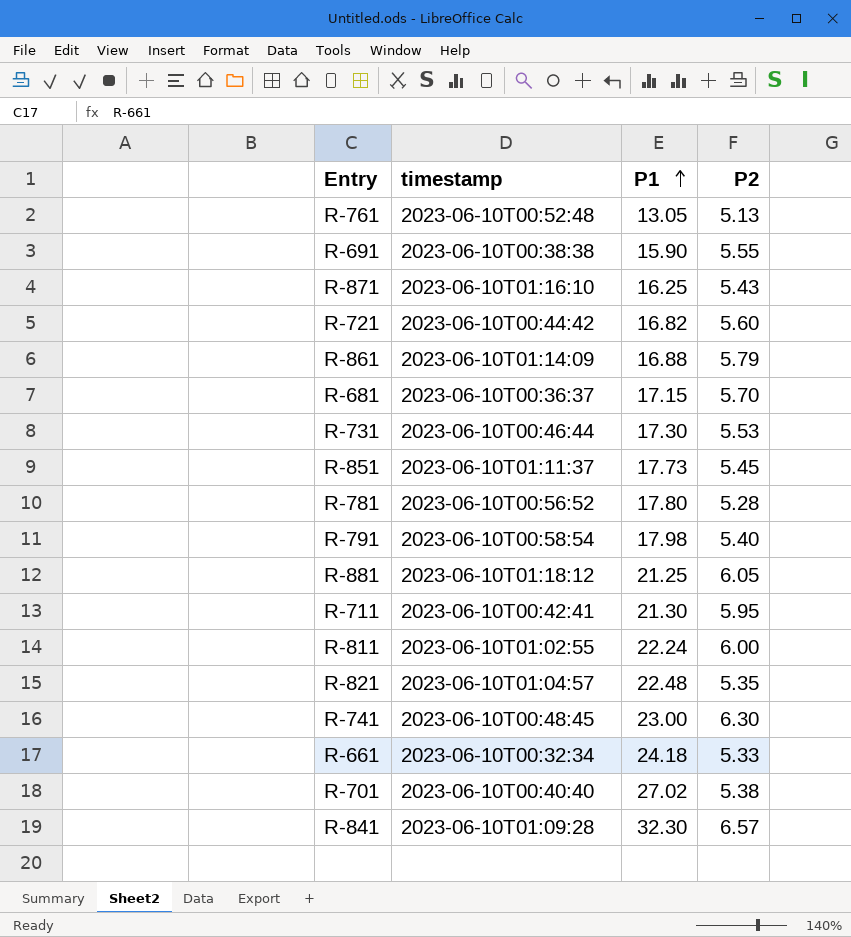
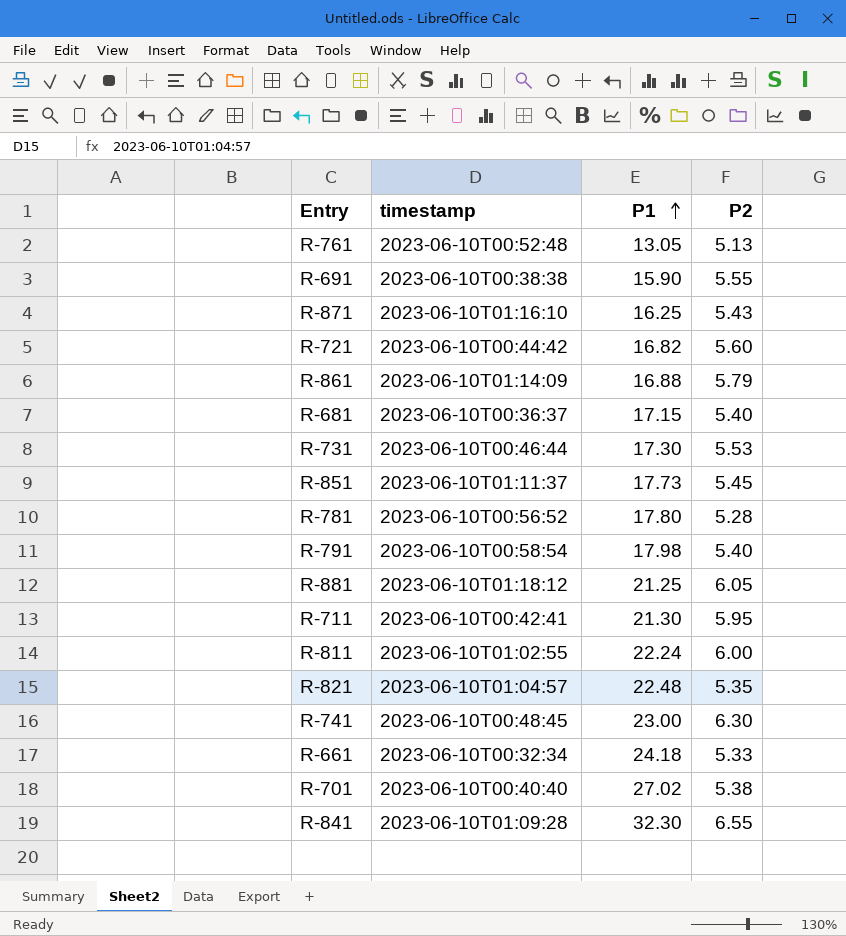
R-681 | P2: 5.70 -> 5.40
R-841 | P2: 6.57 -> 6.55

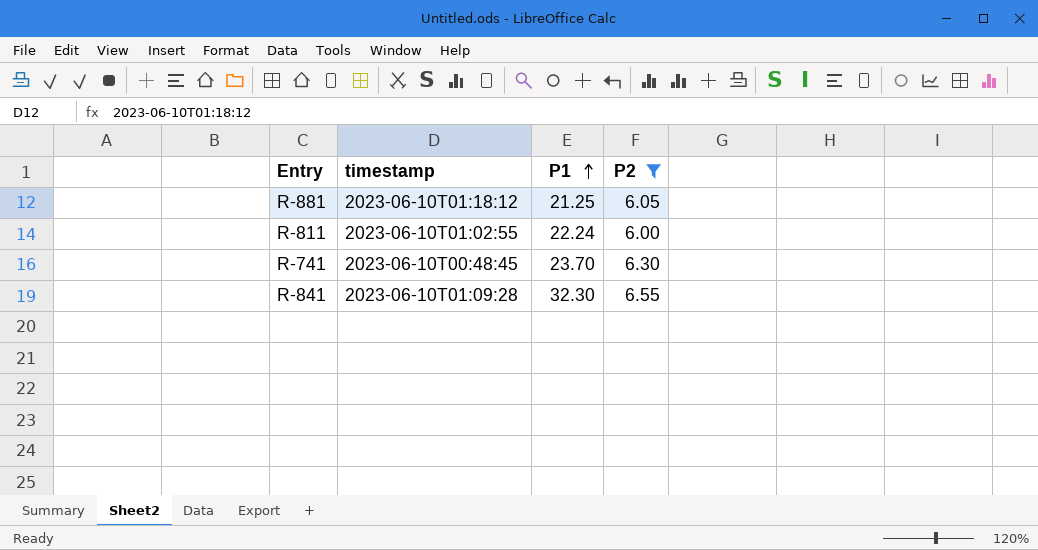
filter: none -> P2 >= 6.00
R-741 | P1: 23.00 -> 23.70

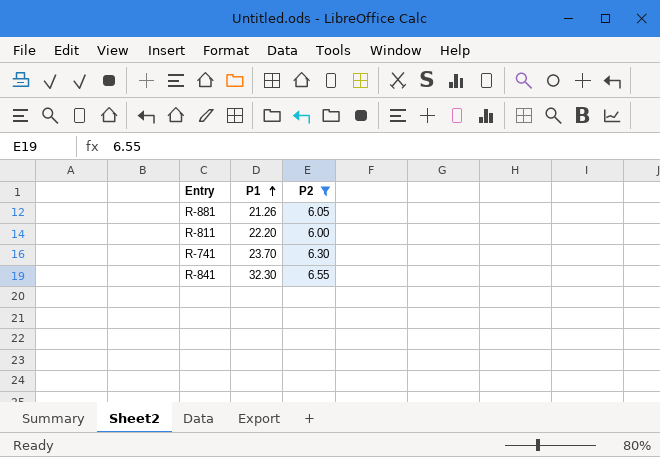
column timestamp | position: 2 -> none
R-881 | P1: 21.25 -> 21.26
R-811 | P1: 22.24 -> 22.20

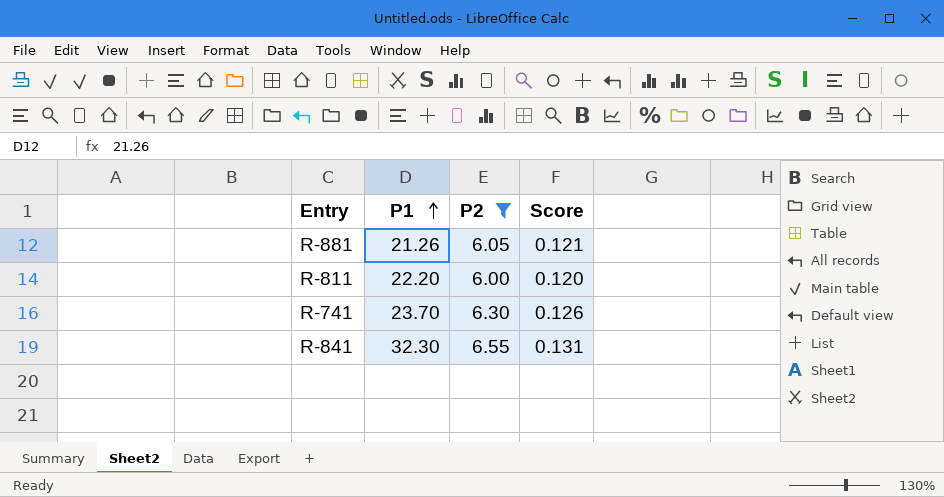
column Score | formula: none -> [P2] * 0.02

